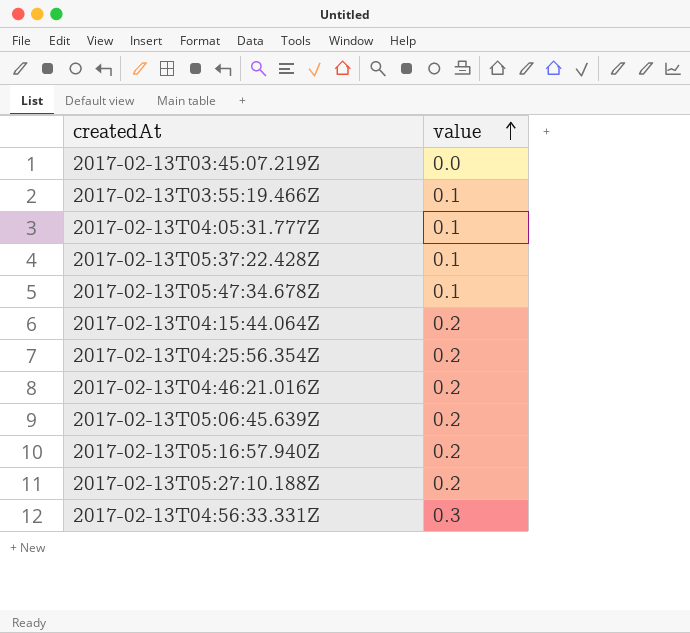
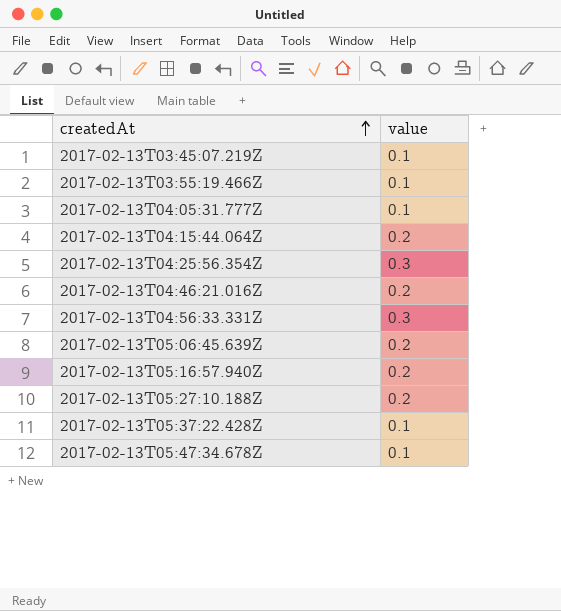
row order: value ascending -> createdAt ascending
2017-02-13T03:45:07.219Z | value: 0.0 -> 0.1
2017-02-13T04:25:56.354Z | value: 0.2 -> 0.3

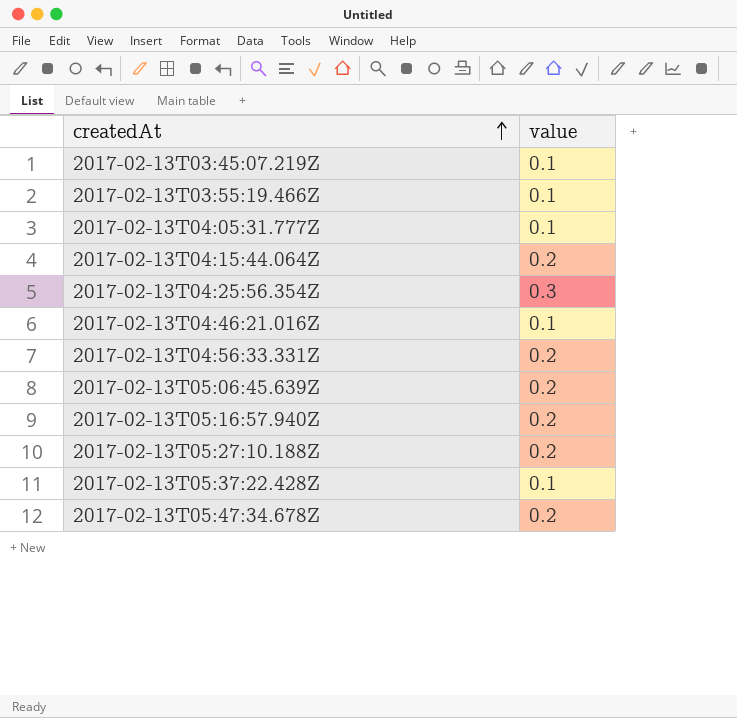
2017-02-13T04:46:21.016Z | value: 0.2 -> 0.1
2017-02-13T04:56:33.331Z | value: 0.3 -> 0.2
2017-02-13T05:47:34.678Z | value: 0.1 -> 0.2

